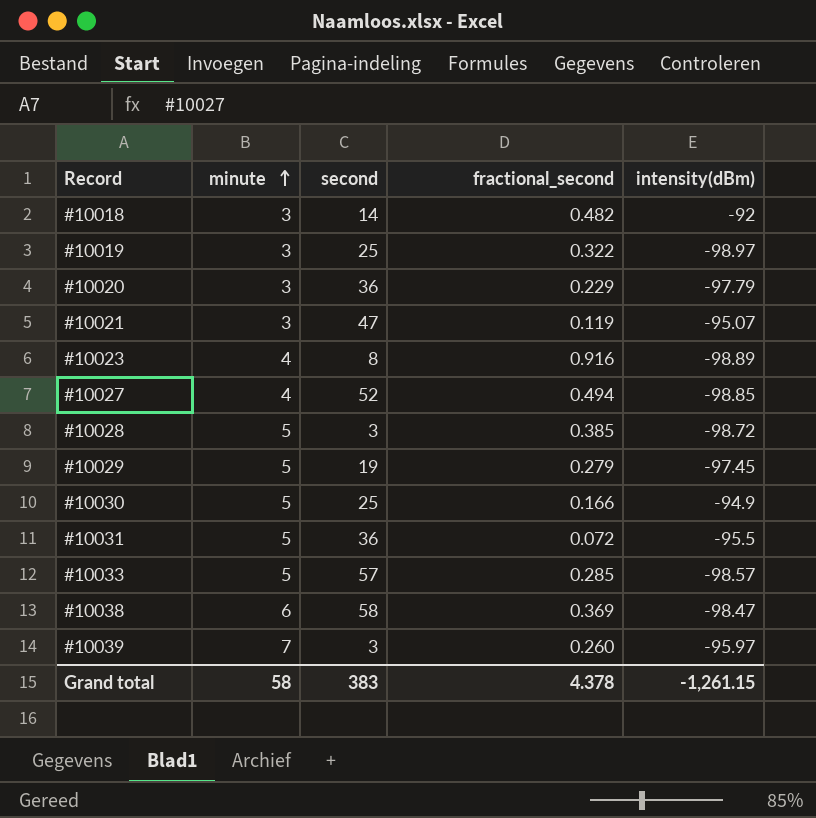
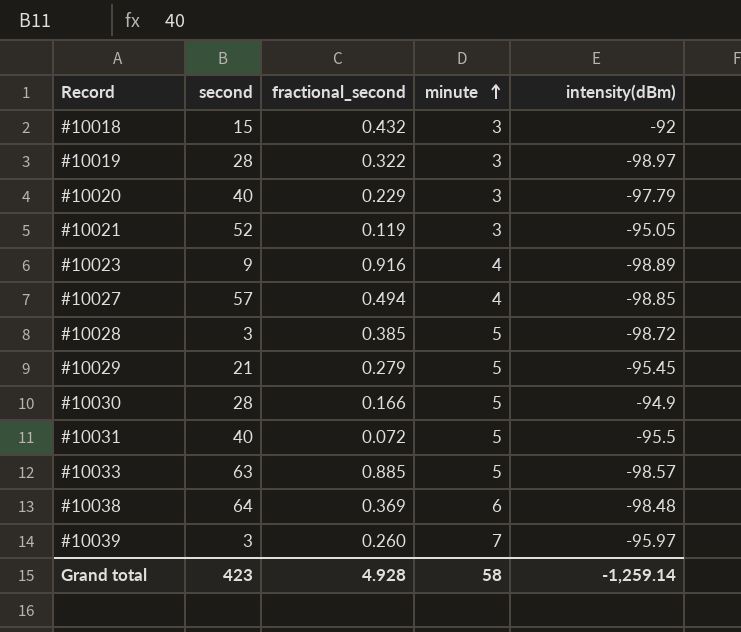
column minute | position: 2 -> 4
#10018 | second: 14 -> 15
#10018 | fractional_second: 0.482 -> 0.432
#10019 | second: 25 -> 28
#10020 | second: 36 -> 40
#10021 | second: 47 -> 52
#10021 | intensity(dBm): -95.07 -> -95.05
#10023 | second: 8 -> 9
#10027 | second: 52 -> 57
#10029 | second: 19 -> 21
#10029 | intensity(dBm): -97.45 -> -95.45
#10030 | second: 25 -> 28
#10031 | second: 36 -> 40
#10033 | second: 57 -> 63
#10033 | fractional_second: 0.285 -> 0.885
#10038 | second: 58 -> 64
#10038 | intensity(dBm): -98.47 -> -98.48
Grand total | second: 383 -> 423
Grand total | fractional_second: 4.378 -> 4.928
Grand total | intensity(dBm): -1,261.15 -> -1,259.14

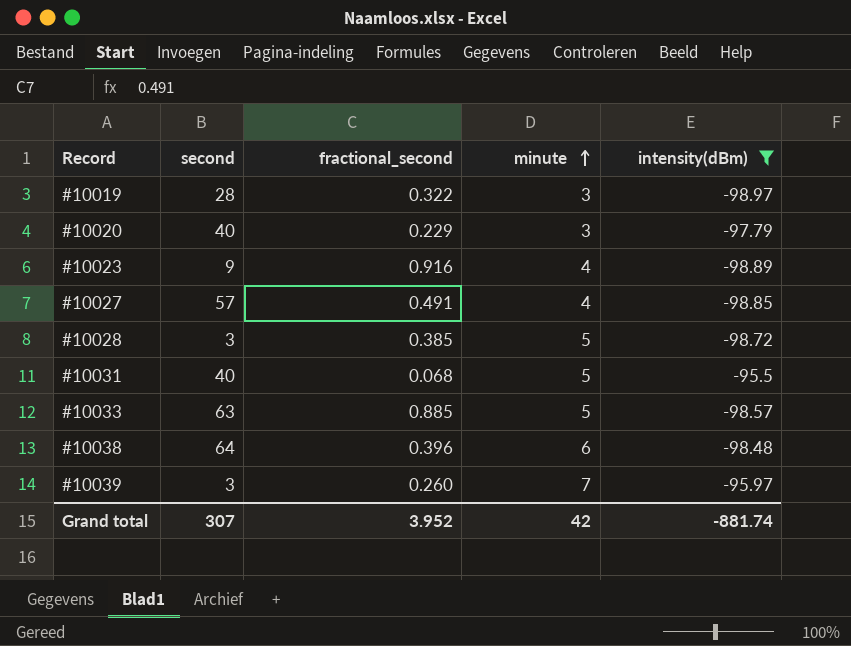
filter: none -> intensity(dBm) <= -95.5
#10027 | fractional_second: 0.494 -> 0.491
#10031 | fractional_second: 0.072 -> 0.068
#10038 | fractional_second: 0.369 -> 0.396
Grand total | second: 423 -> 307
Grand total | fractional_second: 4.928 -> 3.952
Grand total | minute: 58 -> 42
Grand total | intensity(dBm): -1,259.14 -> -881.74

